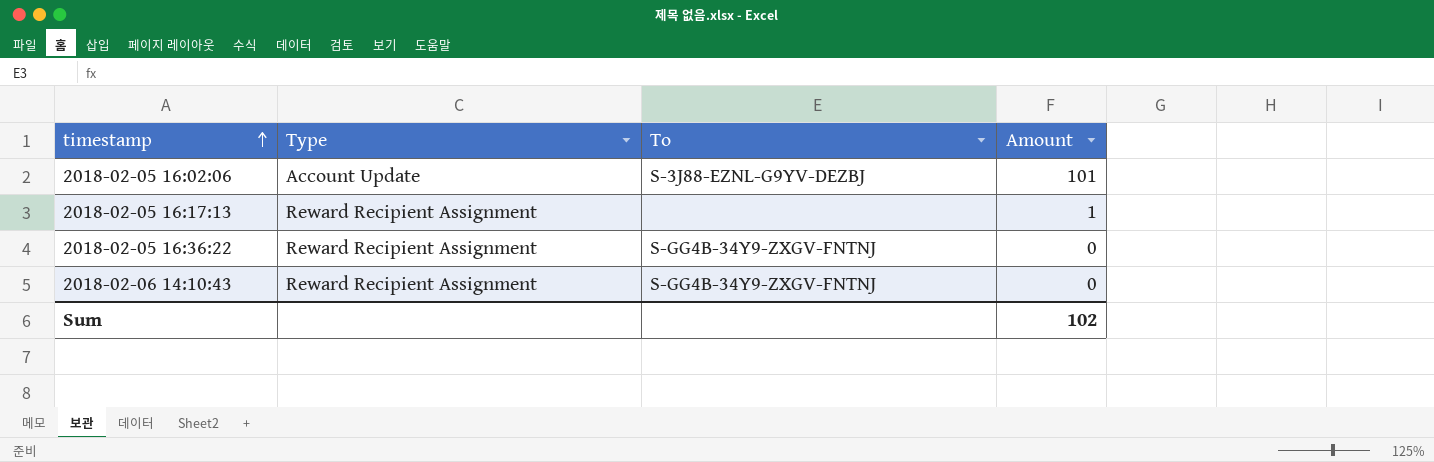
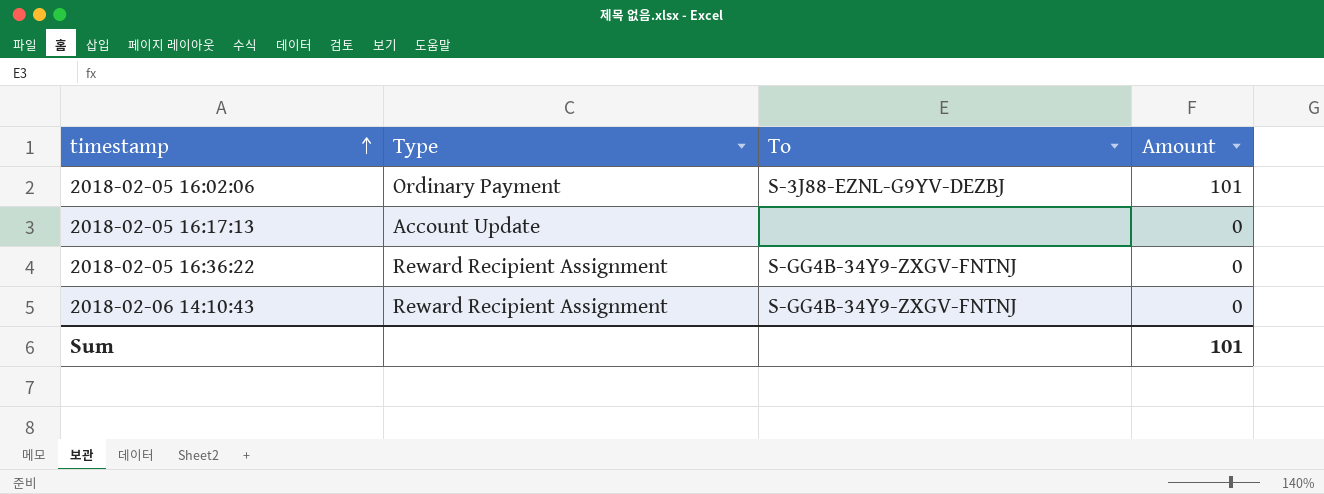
2018-02-05 16:02:06 | Type: Account Update -> Ordinary Payment
2018-02-05 16:17:13 | Type: Reward Recipient Assignment -> Account Update
2018-02-05 16:17:13 | Amount: 1 -> 0
Sum | Amount: 102 -> 101

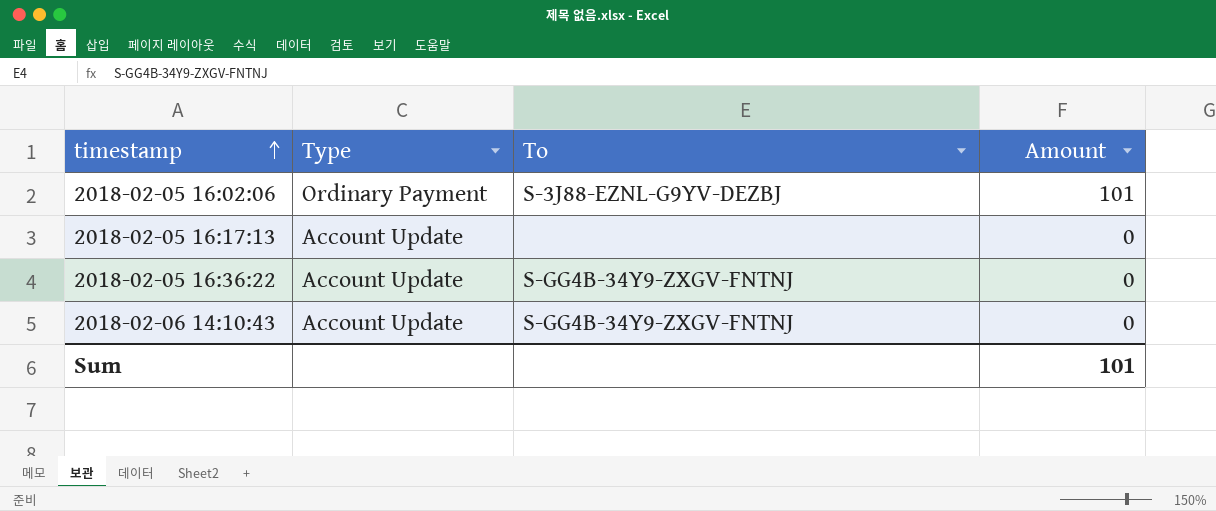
2018-02-05 16:36:22 | Type: Reward Recipient Assignment -> Account Update
2018-02-06 14:10:43 | Type: Reward Recipient Assignment -> Account Update

